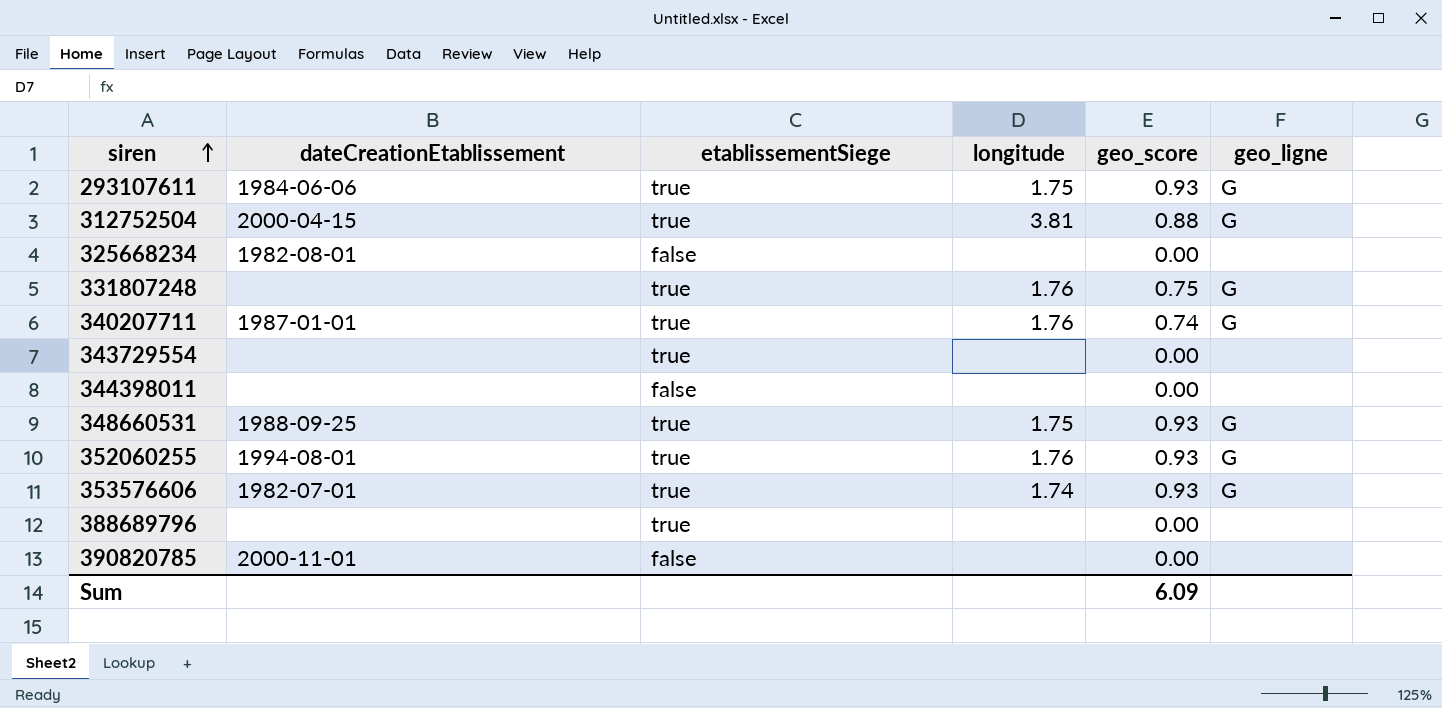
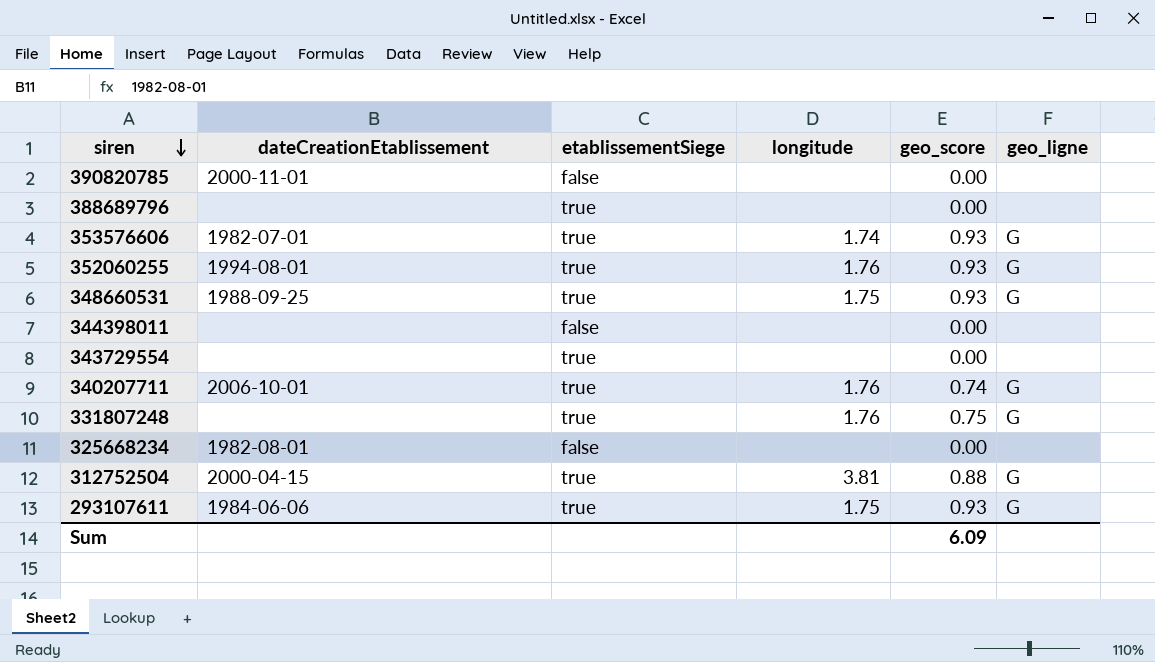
row order: siren ascending -> siren descending
340207711 | dateCreationEtablissement: 1987-01-01 -> 2006-10-01

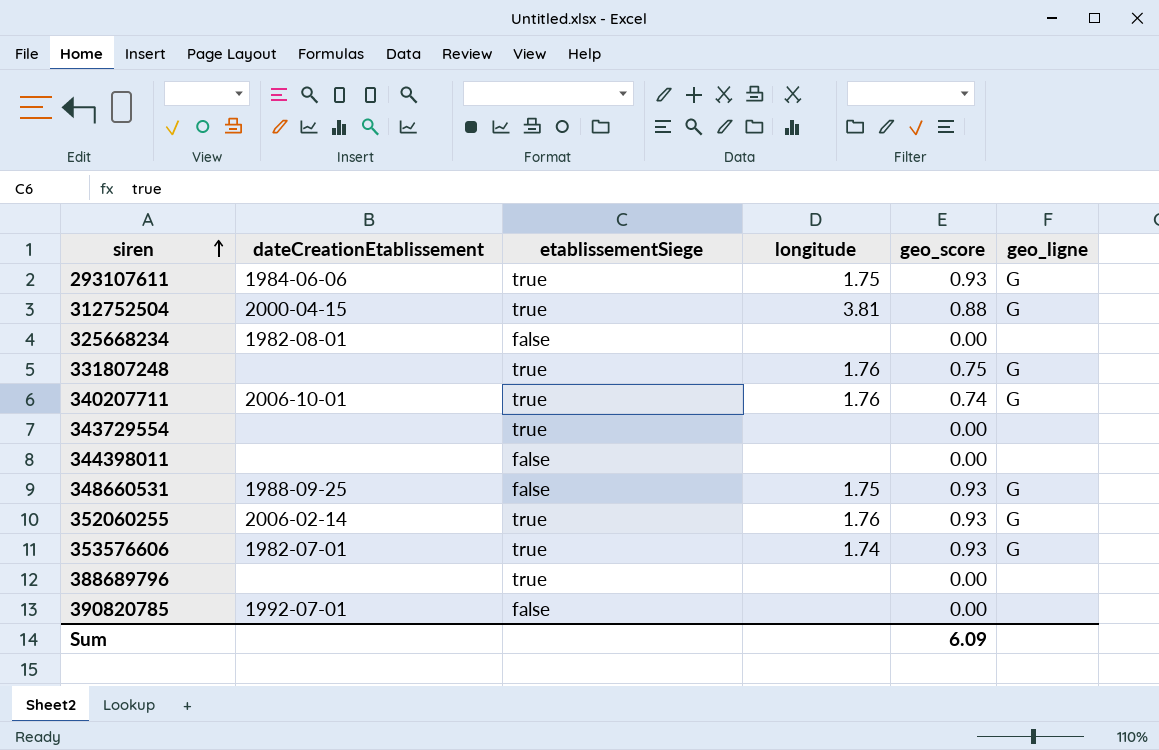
row order: siren descending -> siren ascending
348660531 | etablissementSiege: true -> false
352060255 | dateCreationEtablissement: 1994-08-01 -> 2006-02-14
390820785 | dateCreationEtablissement: 2000-11-01 -> 1992-07-01

